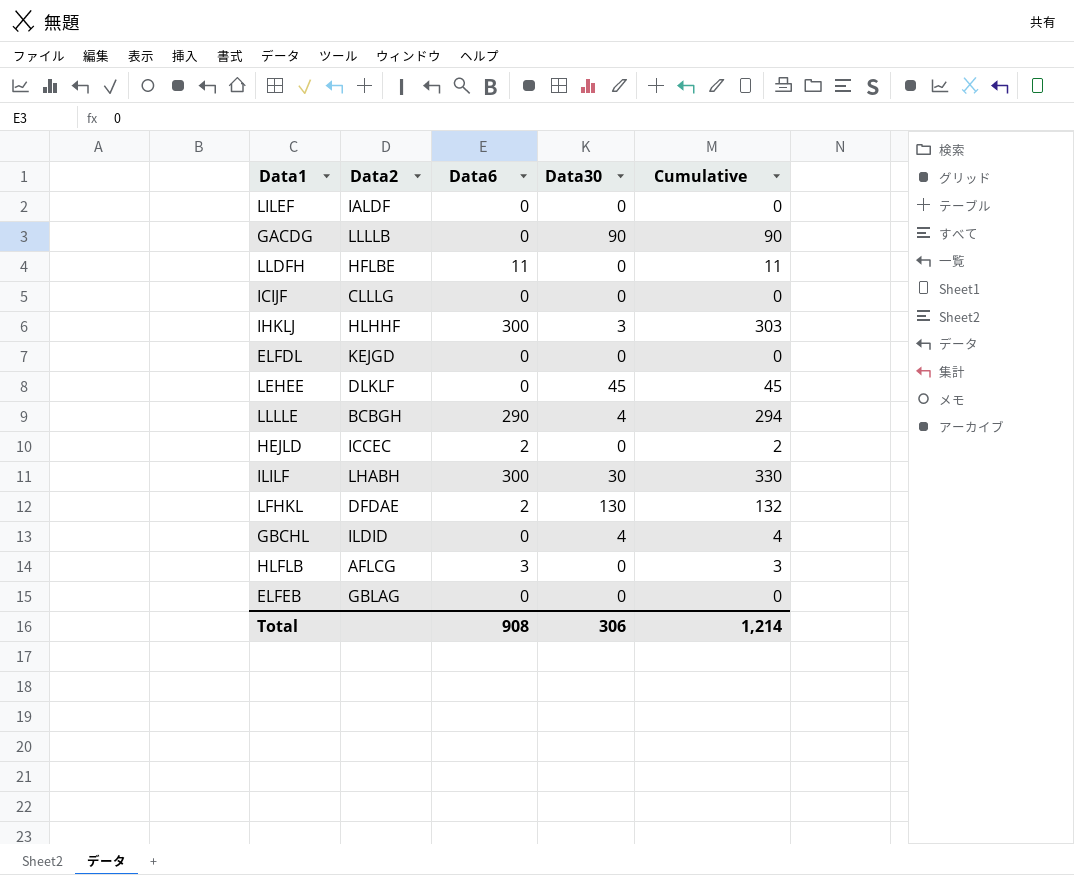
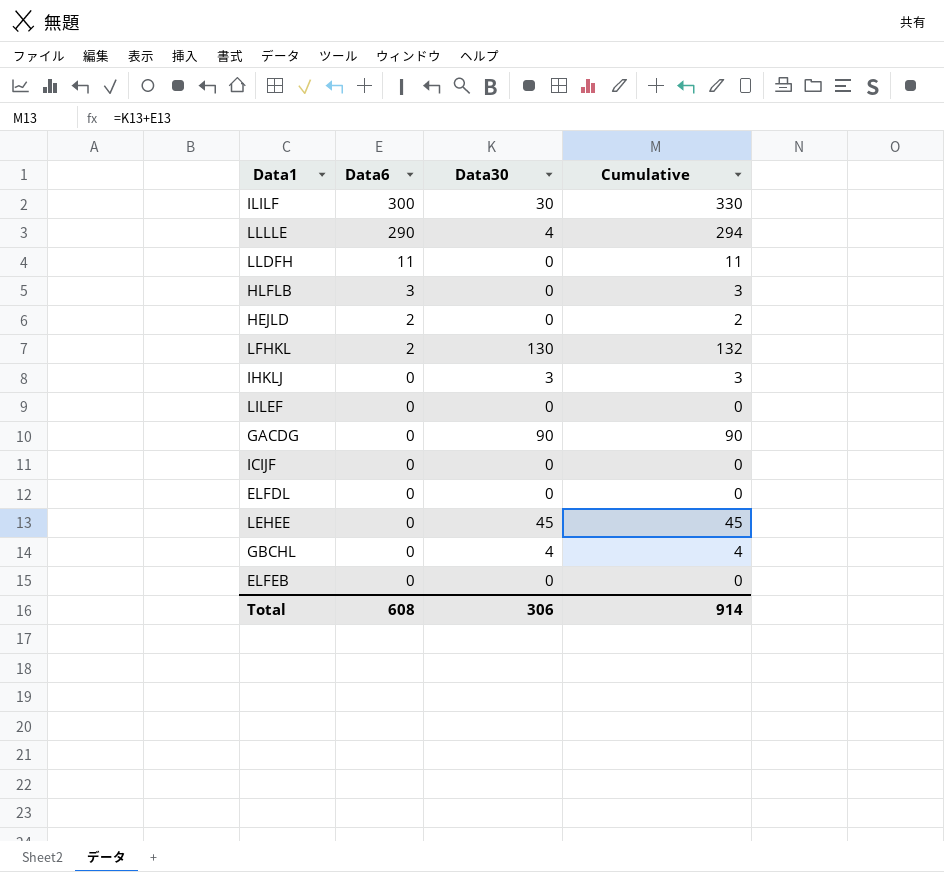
row order: none -> Data6 descending
column Data2 | position: 2 -> none
IHKLJ | Data6: 300 -> 0
IHKLJ | Cumulative: 303 -> 3
Total | Data6: 908 -> 608
Total | Cumulative: 1,214 -> 914

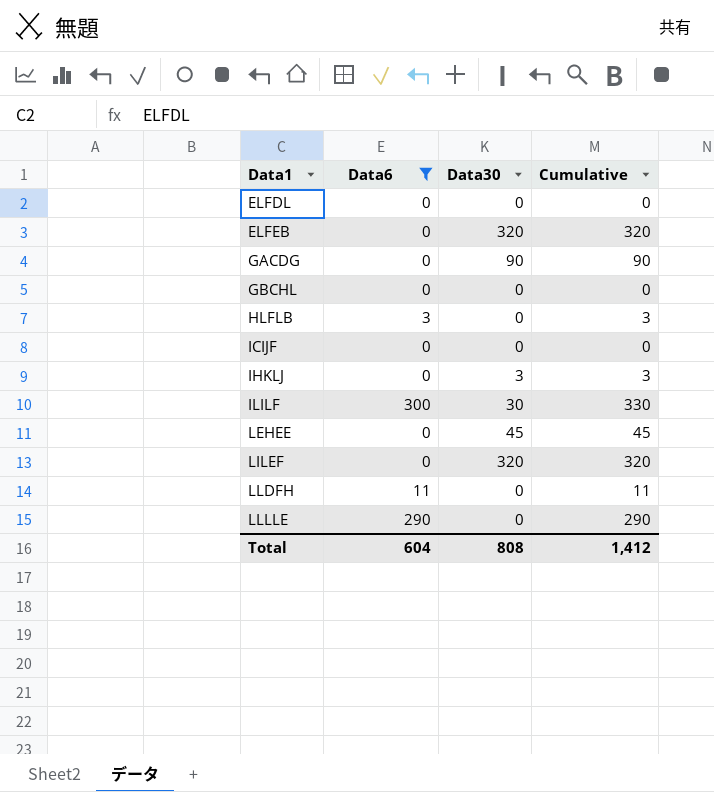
filter: none -> Data6 != 2
row order: Data6 descending -> Data1 ascending
ELFEB | Data30: 0 -> 320
ELFEB | Cumulative: 0 -> 320
GBCHL | Data30: 4 -> 0
GBCHL | Cumulative: 4 -> 0
LILEF | Data30: 0 -> 320
LILEF | Cumulative: 0 -> 320
LLLLE | Data30: 4 -> 0
LLLLE | Cumulative: 294 -> 290
Total | Data6: 608 -> 604
Total | Data30: 306 -> 808
Total | Cumulative: 914 -> 1,412

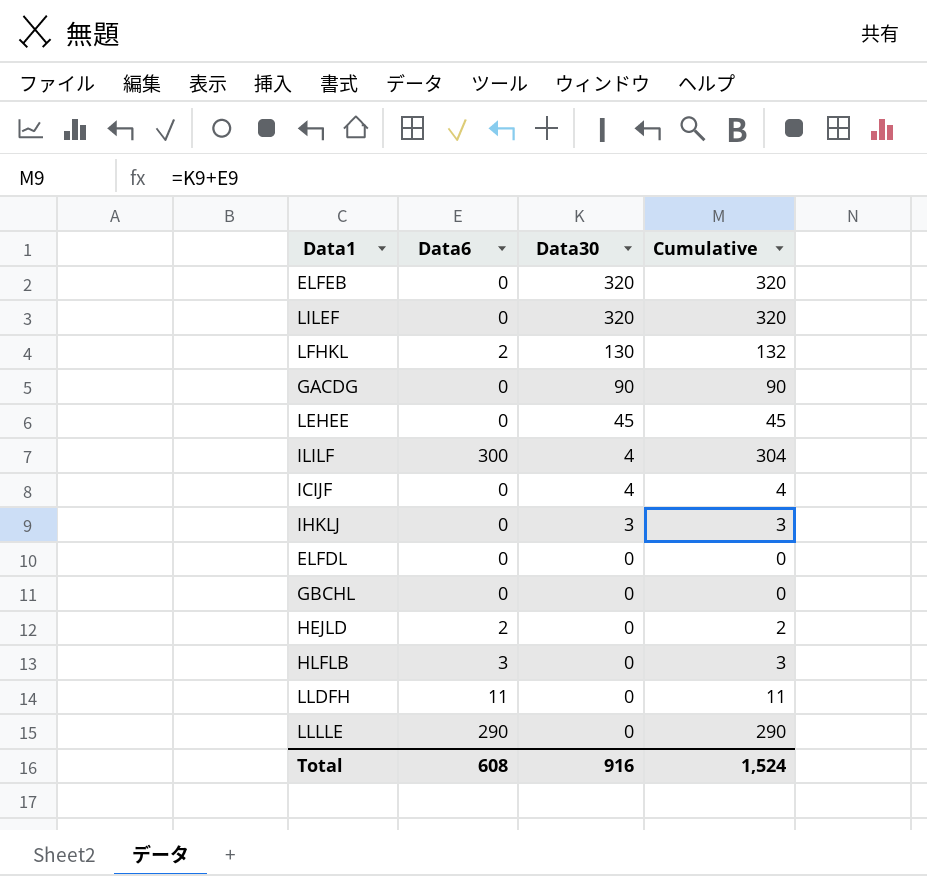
filter: Data6 != 2 -> none
row order: Data1 ascending -> Data30 descending
ILILF | Data30: 30 -> 4
ILILF | Cumulative: 330 -> 304
ICIJF | Data30: 0 -> 4
ICIJF | Cumulative: 0 -> 4
Total | Data6: 604 -> 608
Total | Data30: 808 -> 916
Total | Cumulative: 1,412 -> 1,524

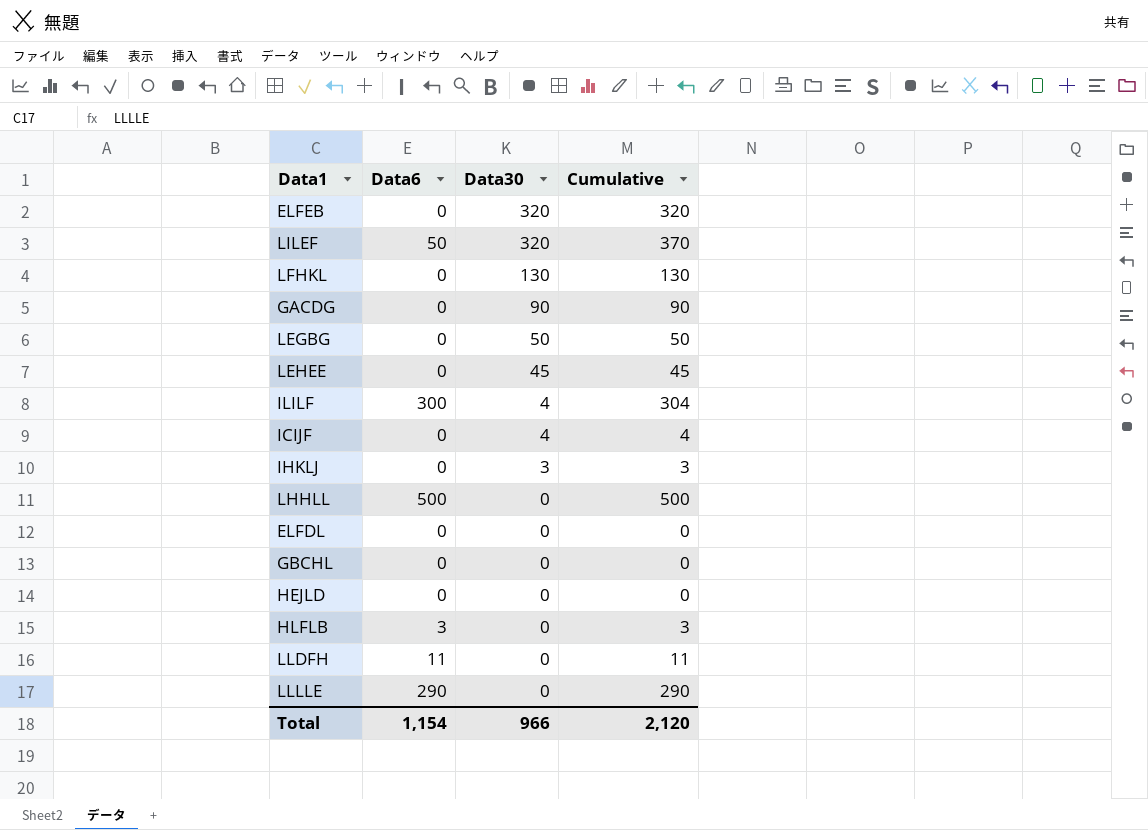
LILEF | Data6: 0 -> 50
LILEF | Cumulative: 320 -> 370
LFHKL | Data6: 2 -> 0
LFHKL | Cumulative: 132 -> 130
row LEGBG: none -> 0 | 50 | 50
row LHHLL: none -> 500 | 0 | 500
HEJLD | Data6: 2 -> 0
HEJLD | Cumulative: 2 -> 0
Total | Data6: 608 -> 1,154
Total | Data30: 916 -> 966
Total | Cumulative: 1,524 -> 2,120

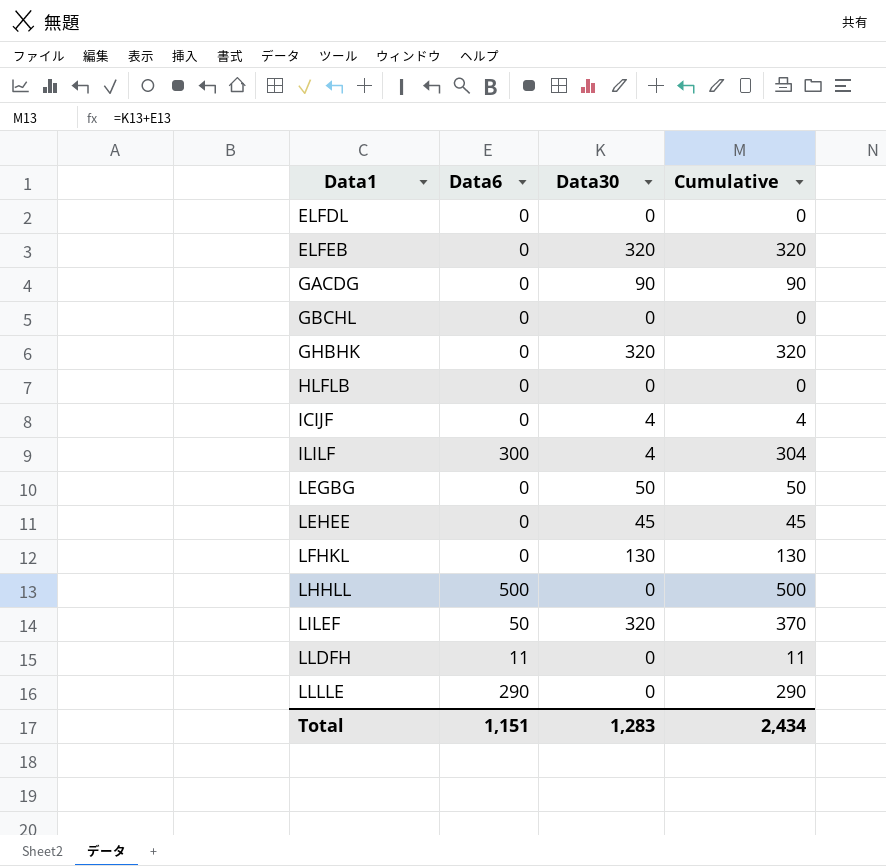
row order: Data30 descending -> Data1 ascending
row IHKLJ: 0 | 3 | 3 -> none
row HEJLD: 0 | 0 | 0 -> none
row GHBHK: none -> 0 | 320 | 320
HLFLB | Data6: 3 -> 0
HLFLB | Cumulative: 3 -> 0
Total | Data6: 1,154 -> 1,151
Total | Data30: 966 -> 1,283
Total | Cumulative: 2,120 -> 2,434

